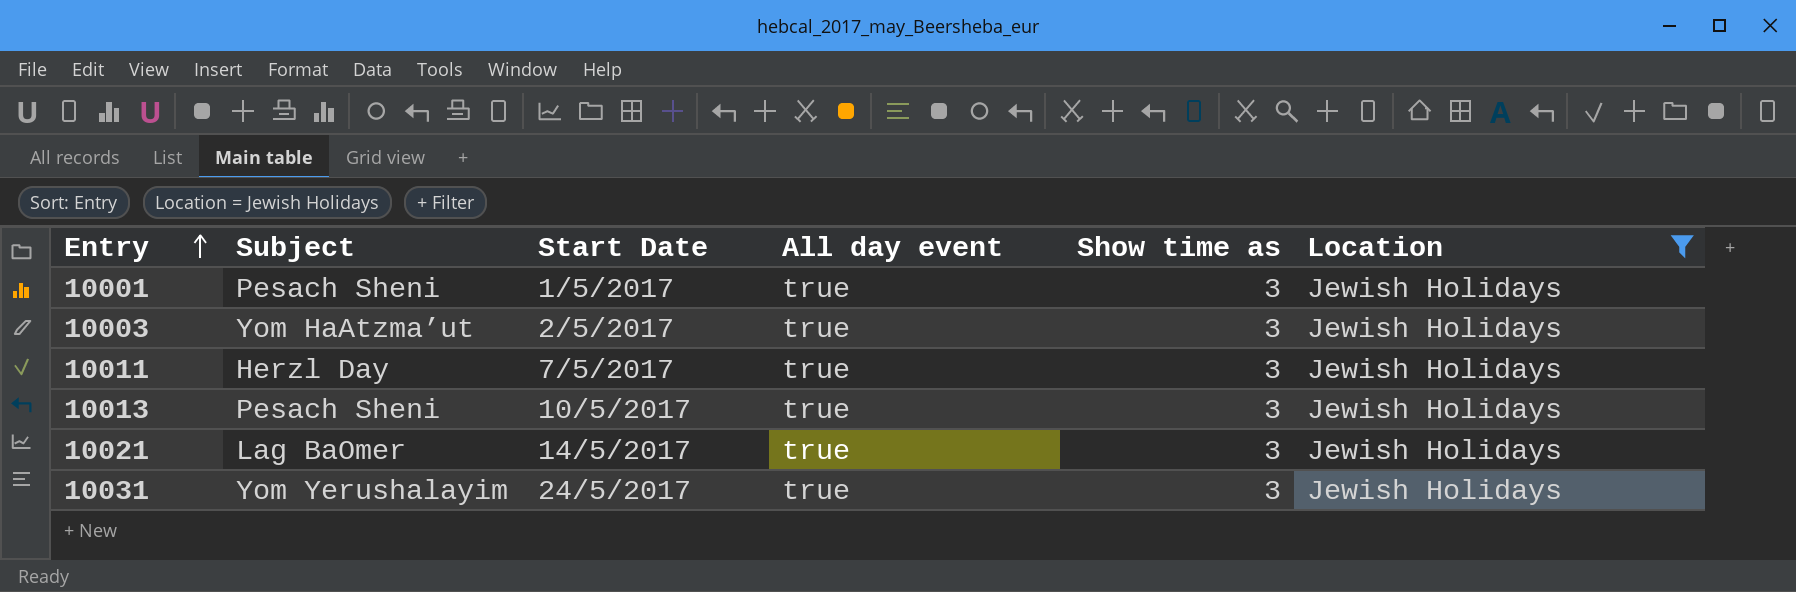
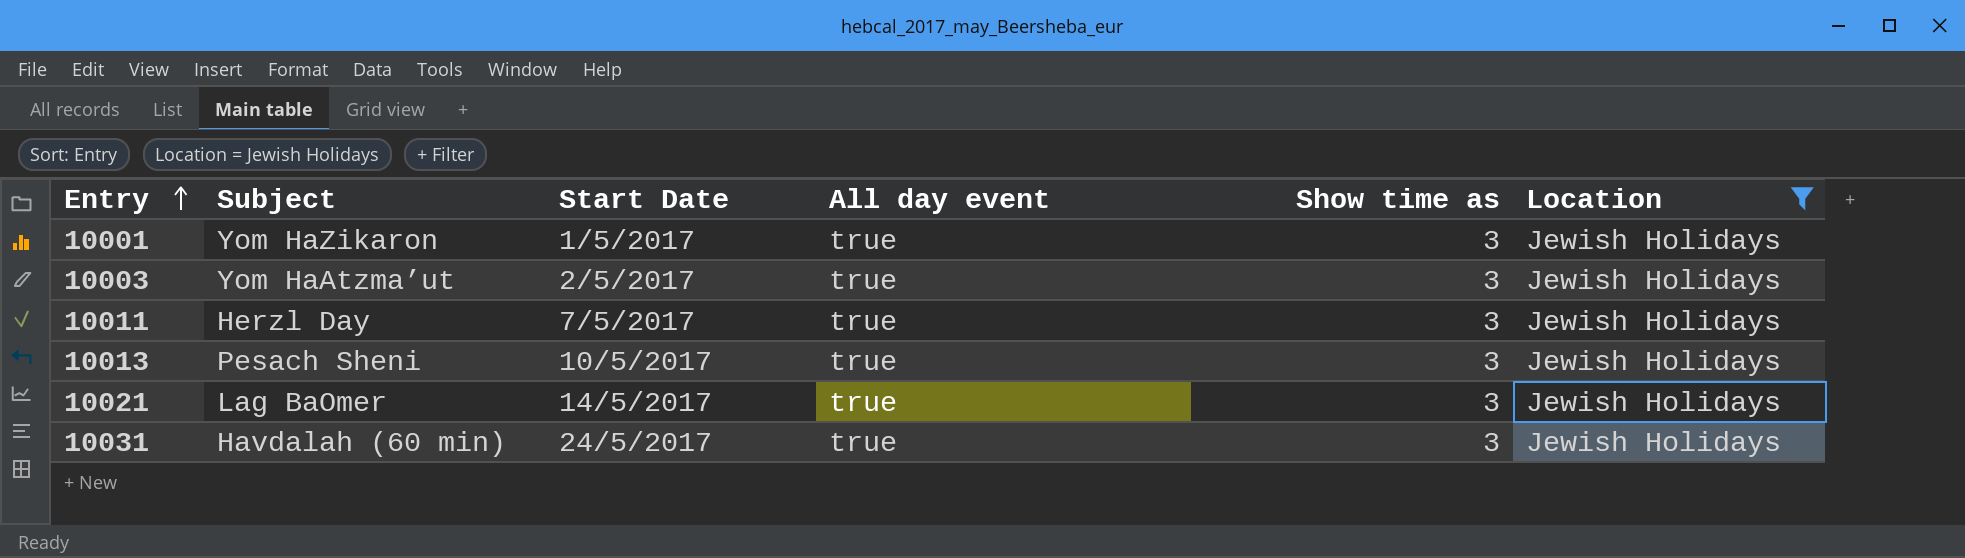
10001 | Subject: Pesach Sheni -> Yom HaZikaron
10031 | Subject: Yom Yerushalayim -> Havdalah (60 min)

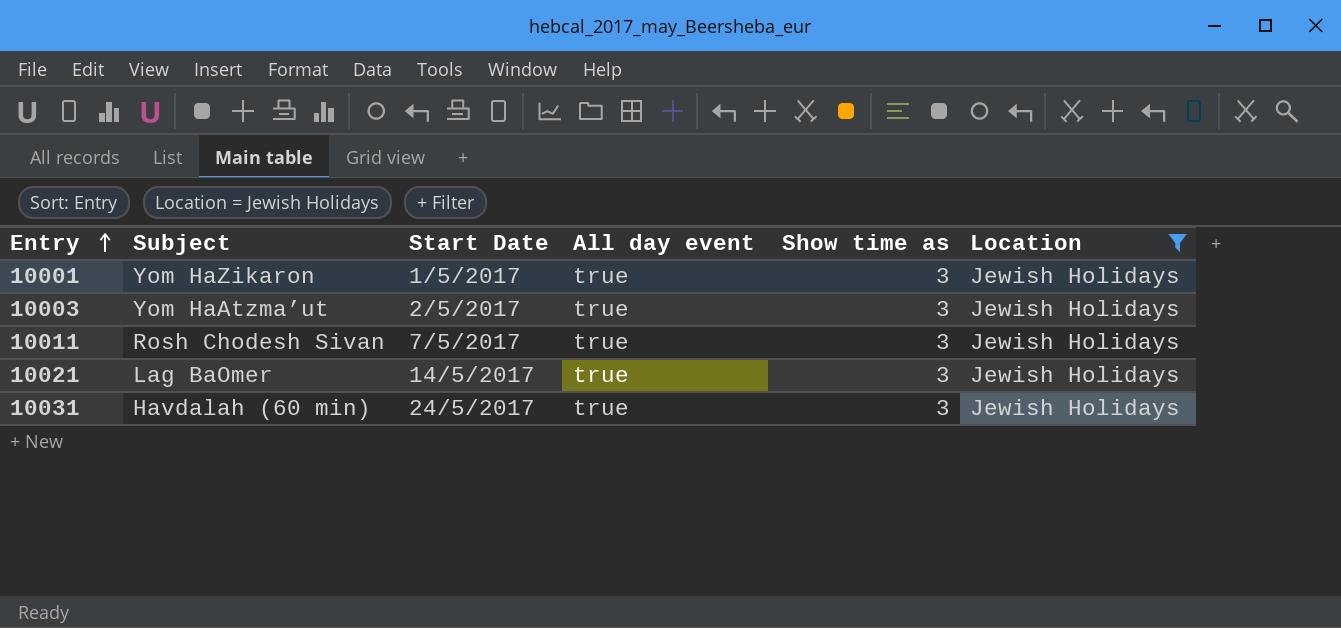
row 10013: Pesach Sheni | 10/5/2017 | true | 3 | Jewish Holidays -> none
10011 | Subject: Herzl Day -> Rosh Chodesh Sivan

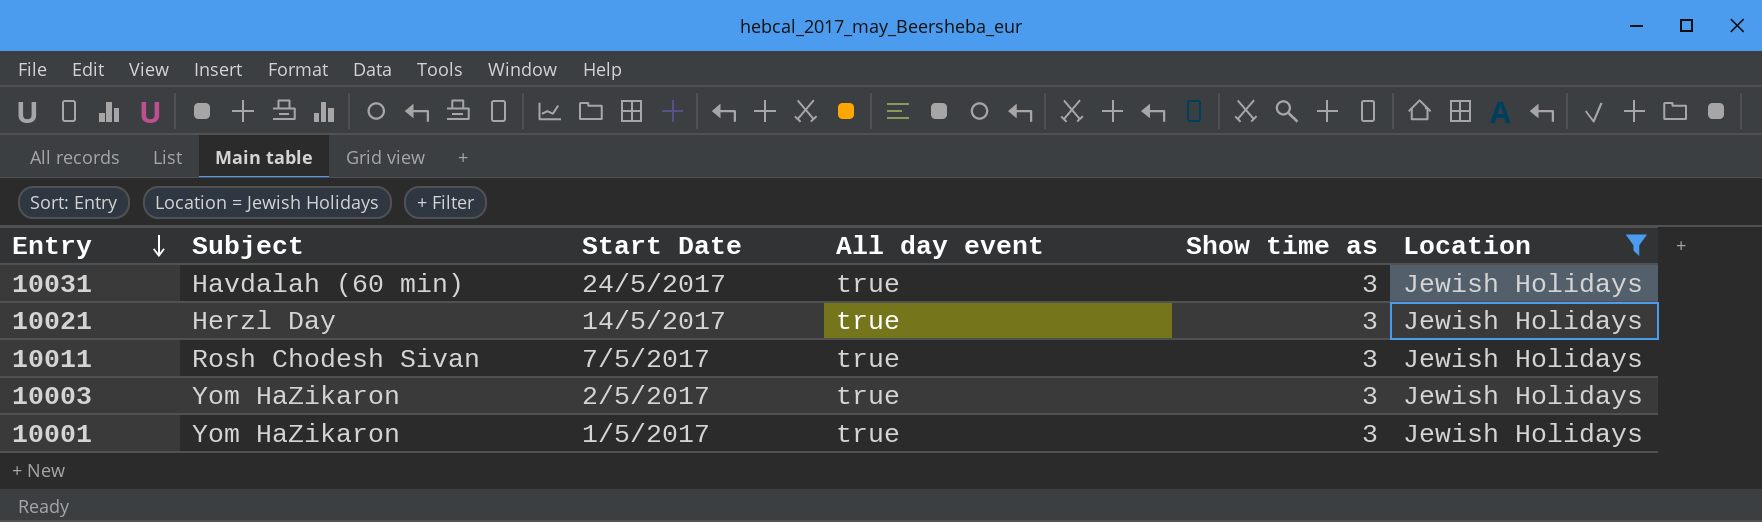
row order: Entry ascending -> Entry descending
10021 | Subject: Lag BaOmer -> Herzl Day
10003 | Subject: Yom HaAtzma’ut -> Yom HaZikaron

